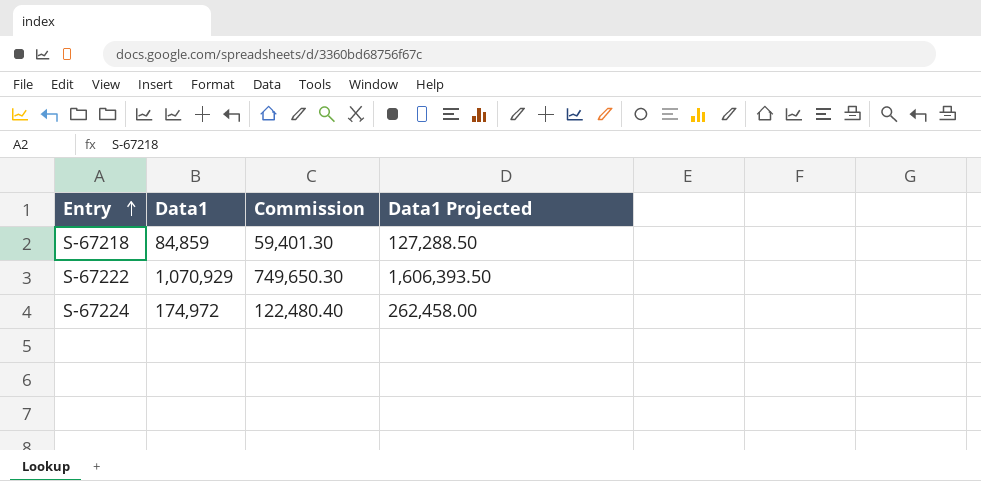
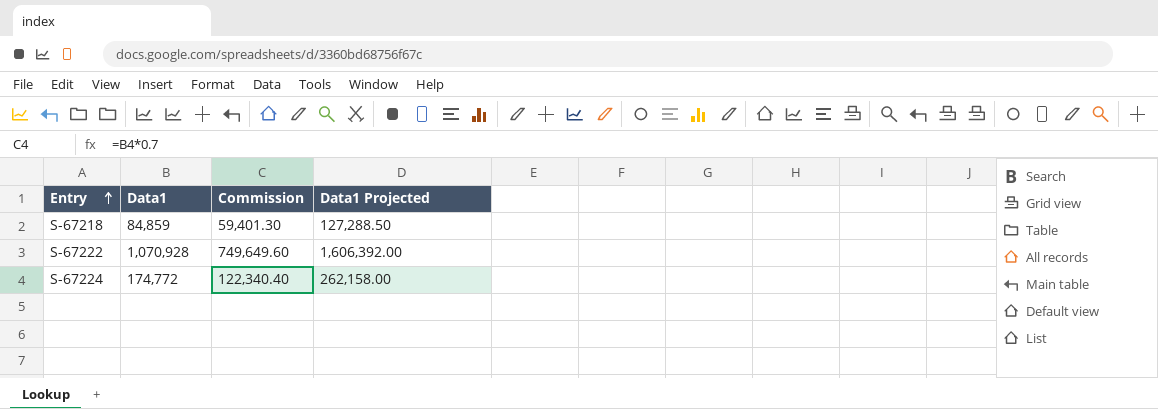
S-67222 | Data1: 1,070,929 -> 1,070,928
S-67222 | Commission: 749,650.30 -> 749,649.60
S-67222 | Data1 Projected: 1,606,393.50 -> 1,606,392.00
S-67224 | Data1: 174,972 -> 174,772
S-67224 | Commission: 122,480.40 -> 122,340.40
S-67224 | Data1 Projected: 262,458.00 -> 262,158.00

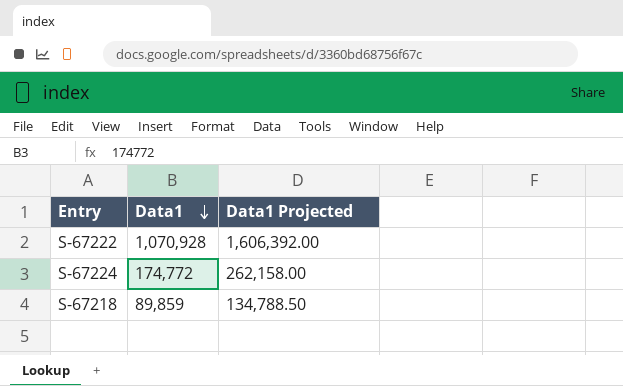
row order: Entry ascending -> Data1 descending
column Commission | formula: [Data1] * 0.7 -> none
S-67218 | Data1: 84,859 -> 89,859
S-67218 | Data1 Projected: 127,288.50 -> 134,788.50

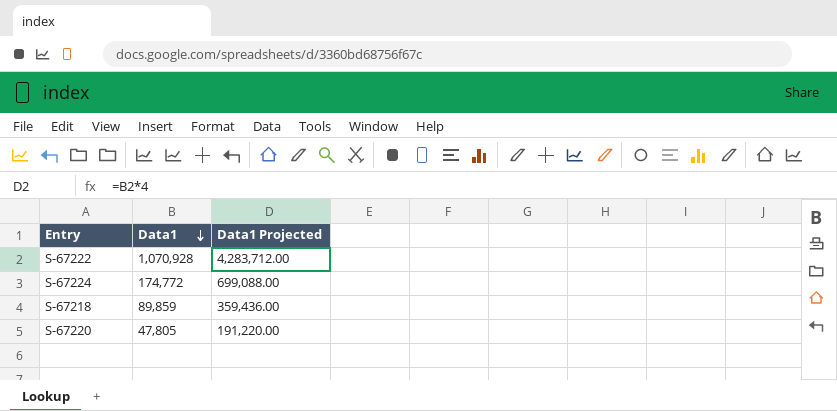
column Data1 Projected | formula: [Data1] * 1.5 -> [Data1] * 4
row S-67220: none -> 47,805 | 191,220.00

